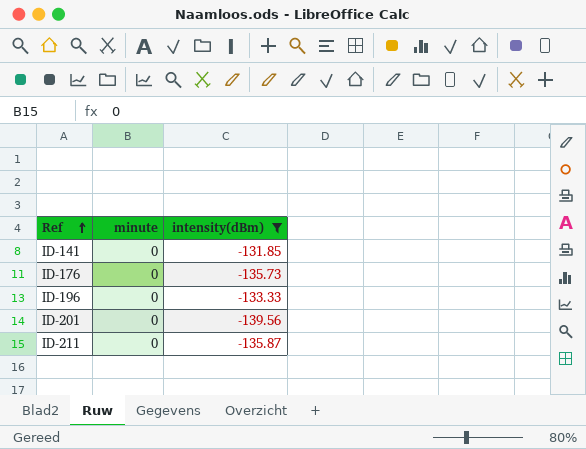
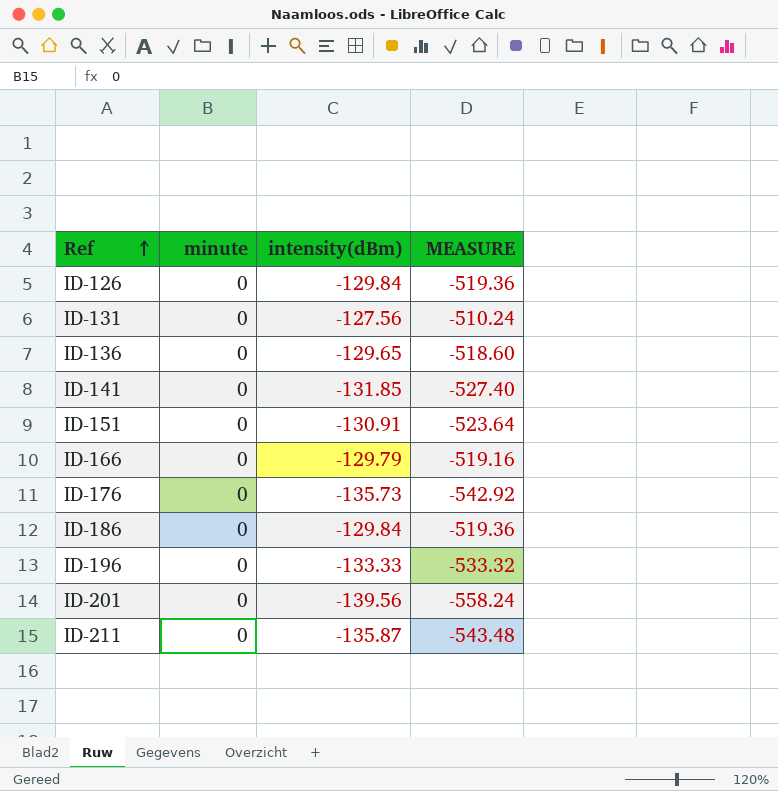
filter: intensity(dBm) <= -131.85 -> none
column MEASURE | formula: none -> [intensity(dBm)] * 4

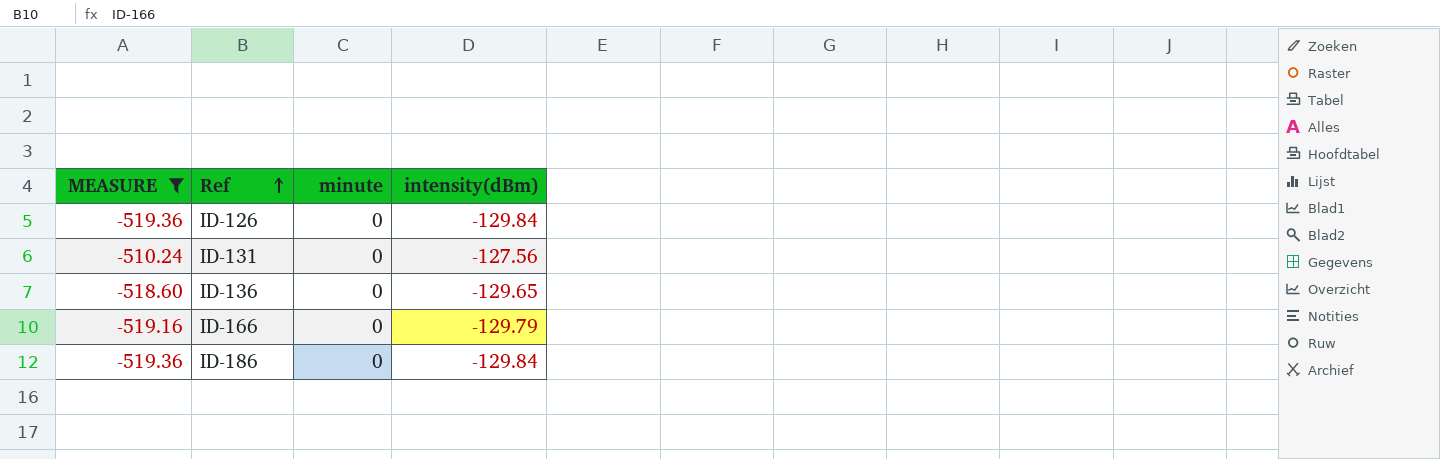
filter: none -> MEASURE >= -519.36
column MEASURE | position: 4 -> 1

